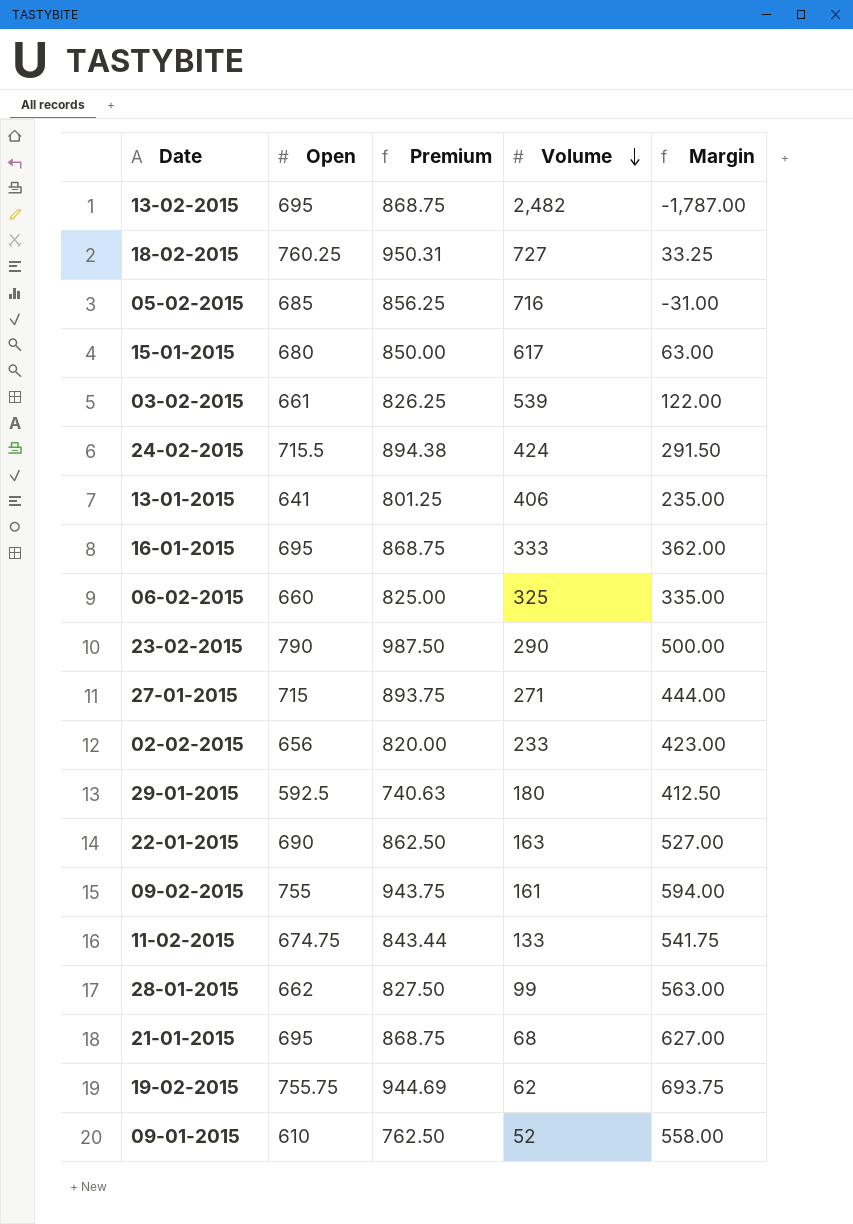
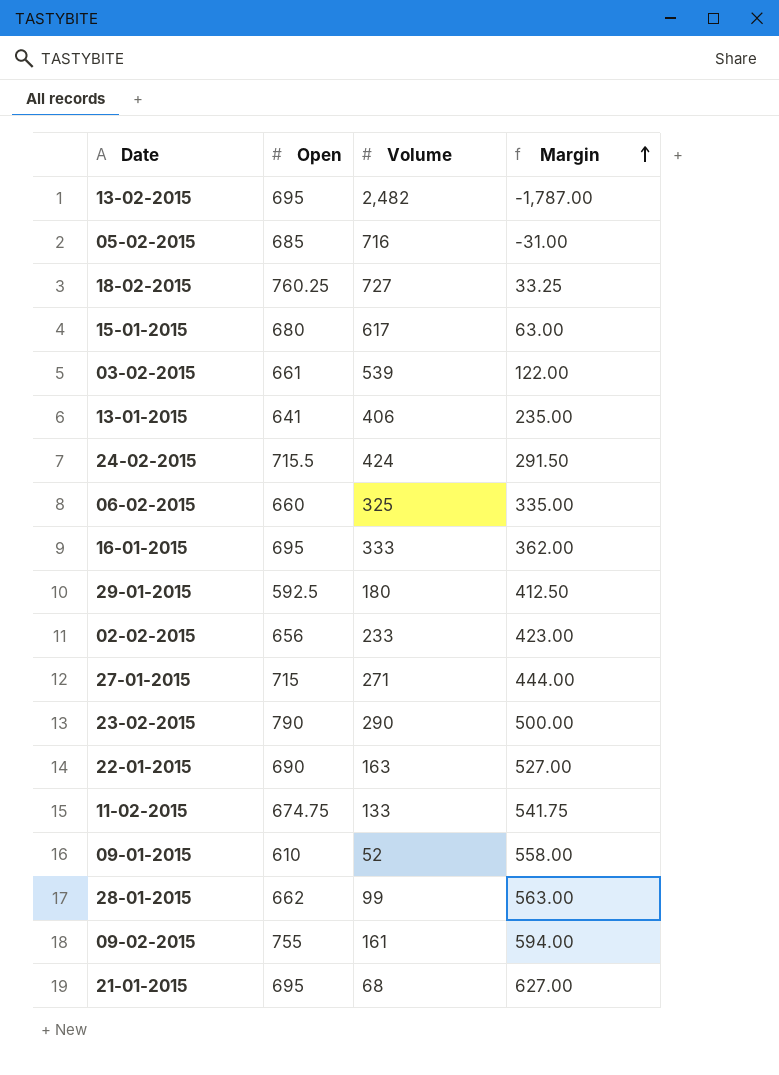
row order: Volume descending -> Margin ascending
column Premium | formula: [Open] * 1.25 -> none
row 19-02-2015: 755.75 | 944.69 | 62 | 693.75 -> none

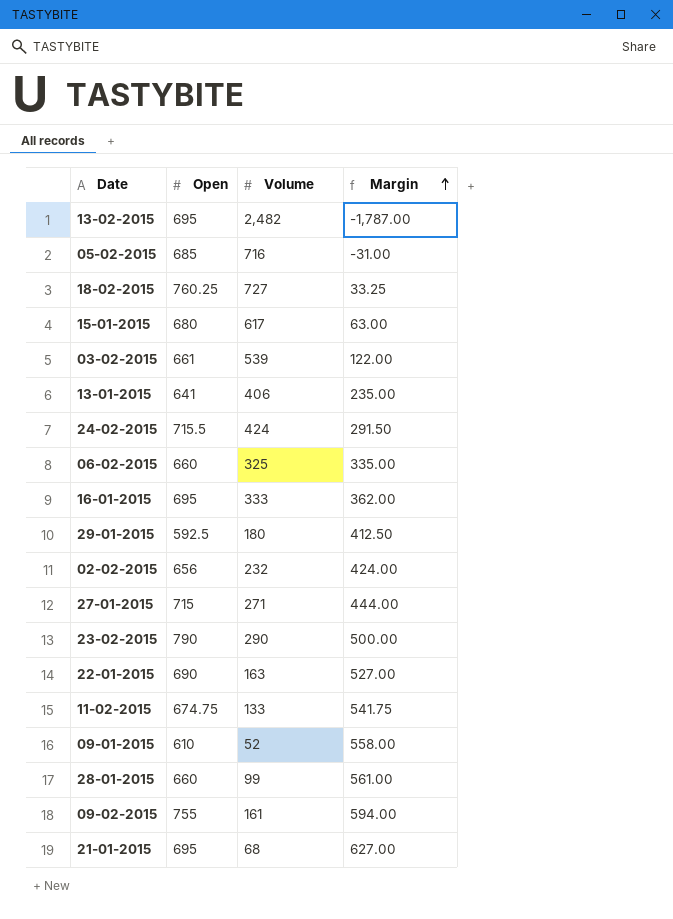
02-02-2015 | Volume: 233 -> 232
02-02-2015 | Margin: 423.00 -> 424.00
28-01-2015 | Open: 662 -> 660
28-01-2015 | Margin: 563.00 -> 561.00

